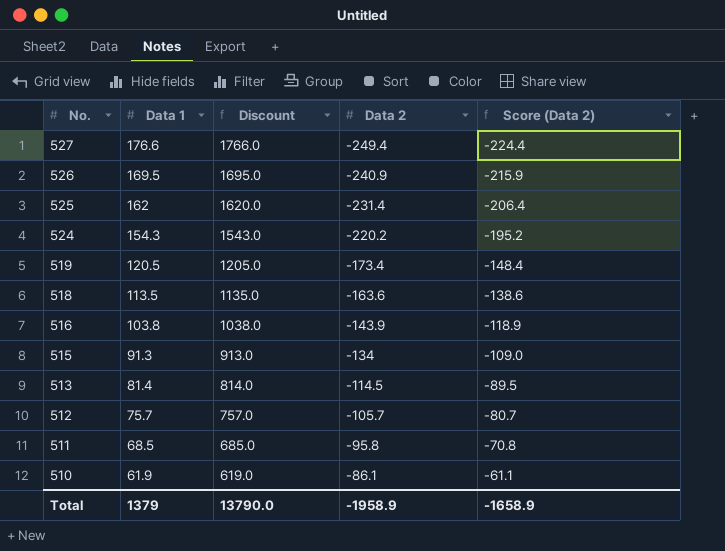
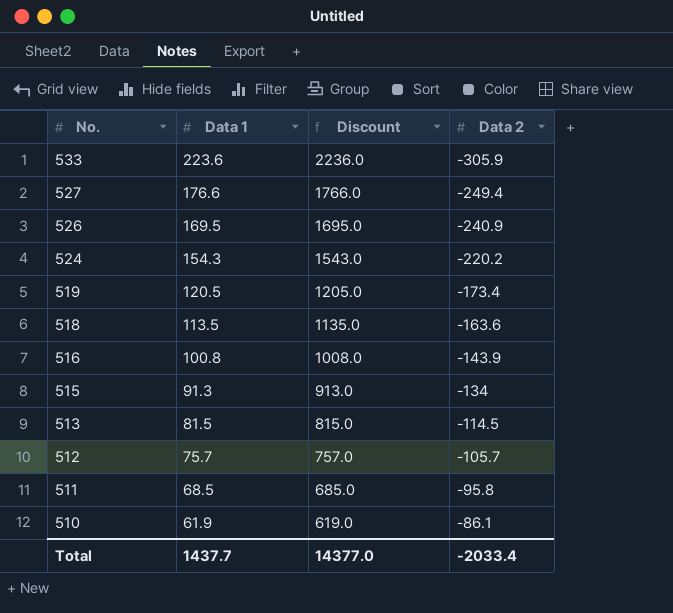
column Score (Data 2) | formula: [Data 2] + 25 -> none
row 525: 162 | 1620.0 | -231.4 | -206.4 -> none
row 533: none -> 223.6 | 2236.0 | -305.9
516 | Data 1: 103.8 -> 100.8
516 | Discount: 1038.0 -> 1008.0
513 | Data 1: 81.4 -> 81.5
513 | Discount: 814.0 -> 815.0
Total | Data 1: 1379 -> 1437.7
Total | Discount: 13790.0 -> 14377.0
Total | Data 2: -1958.9 -> -2033.4

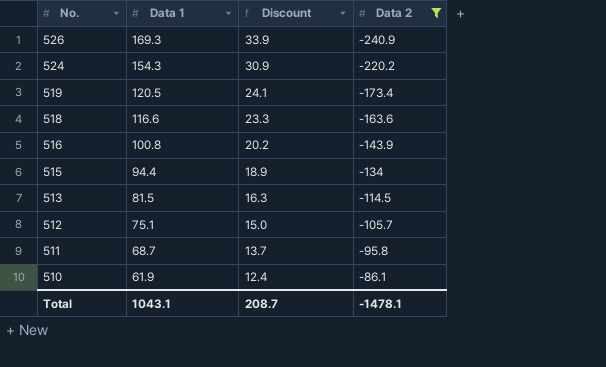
filter: none -> Data 2 >= -240.9
column Discount | formula: [Data 1] * 10 -> [Data 1] * 0.2
526 | Data 1: 169.5 -> 169.3
518 | Data 1: 113.5 -> 116.6
515 | Data 1: 91.3 -> 94.4
512 | Data 1: 75.7 -> 75.1
511 | Data 1: 68.5 -> 68.7
Total | Data 1: 1437.7 -> 1043.1
Total | Discount: 14377.0 -> 208.7
Total | Data 2: -2033.4 -> -1478.1

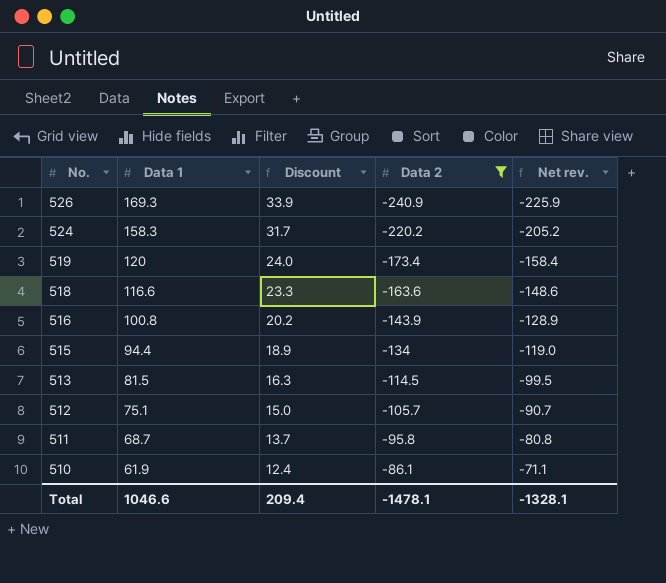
column Net rev. | formula: none -> [Data 2] + 15
524 | Data 1: 154.3 -> 158.3
524 | Discount: 30.9 -> 31.7
519 | Data 1: 120.5 -> 120
519 | Discount: 24.1 -> 24.0
Total | Data 1: 1043.1 -> 1046.6
Total | Discount: 208.7 -> 209.4

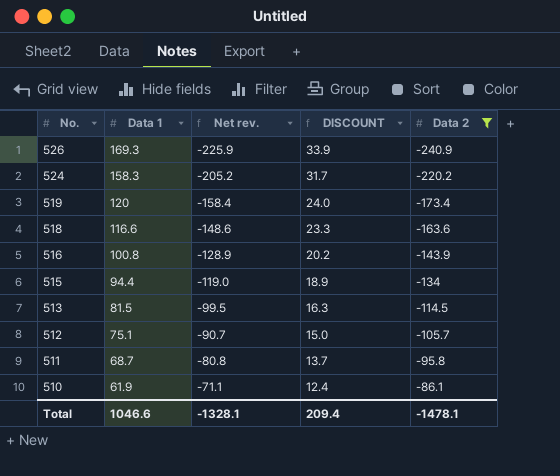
column Net rev. | position: 5 -> 3
column name: Discount -> DISCOUNT

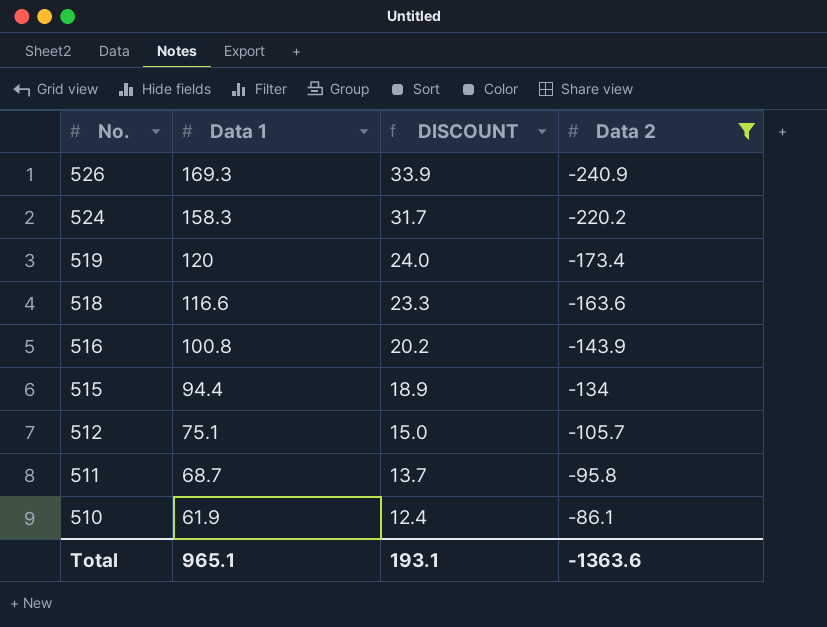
column Net rev. | formula: [Data 2] + 15 -> none
row 513: 81.5 | -99.5 | 16.3 | -114.5 -> none
Total | Data 1: 1046.6 -> 965.1
Total | DISCOUNT: 209.4 -> 193.1
Total | Data 2: -1478.1 -> -1363.6

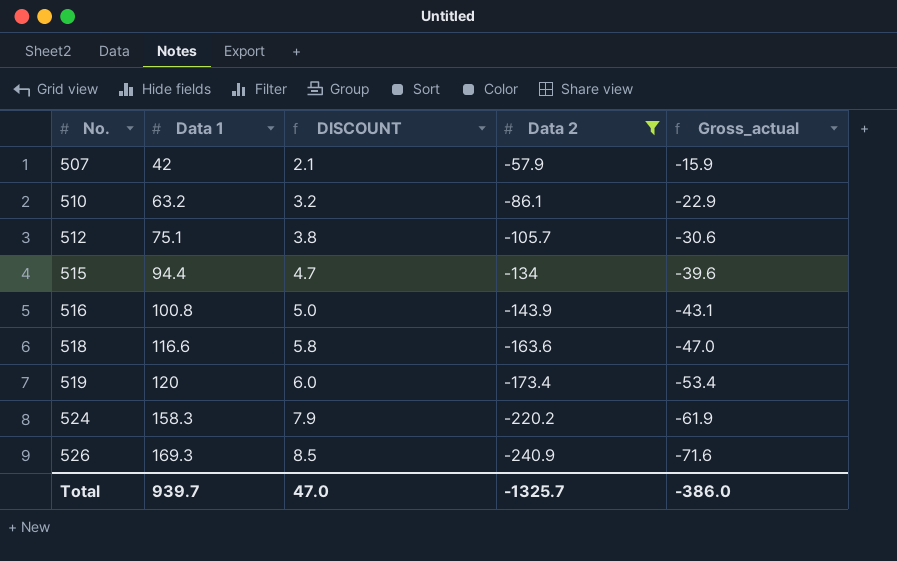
row order: No. descending -> No. ascending
column DISCOUNT | formula: [Data 1] * 0.2 -> [Data 1] * 0.05
column Gross_actual | formula: none -> [Data 1] + [Data 2]
row 511: 68.7 | 13.7 | -95.8 -> none
row 507: none -> 42 | 2.1 | -57.9 | -15.9
510 | Data 1: 61.9 -> 63.2
Total | Data 1: 965.1 -> 939.7
Total | DISCOUNT: 193.1 -> 47.0
Total | Data 2: -1363.6 -> -1325.7

